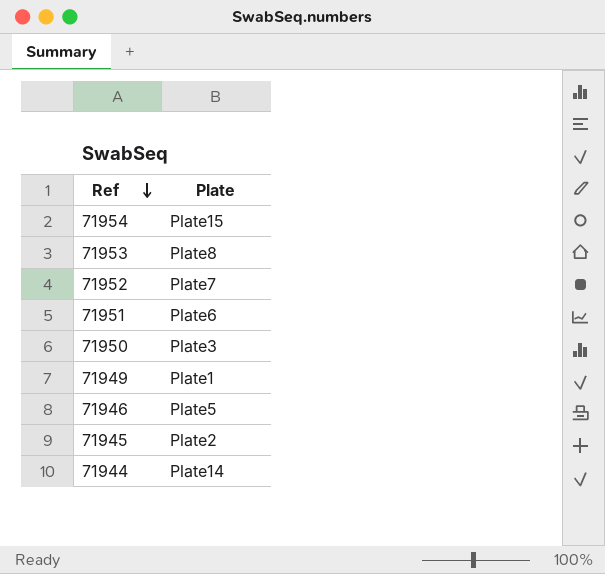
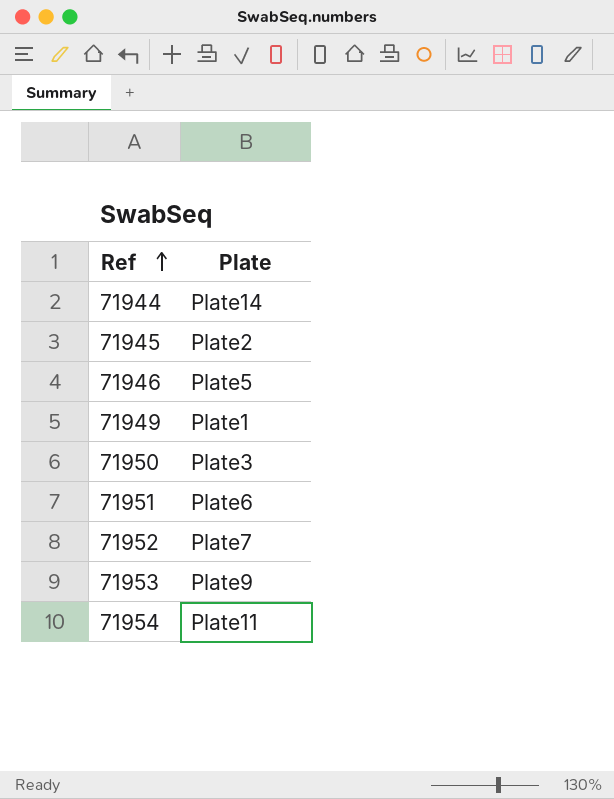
row order: Ref descending -> Ref ascending
71953 | Plate: Plate8 -> Plate9
71954 | Plate: Plate15 -> Plate11

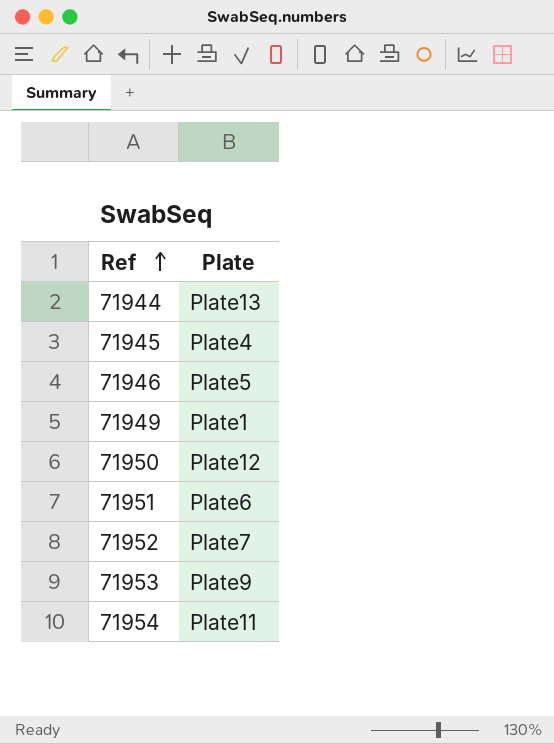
71944 | Plate: Plate14 -> Plate13
71945 | Plate: Plate2 -> Plate4
71950 | Plate: Plate3 -> Plate12

